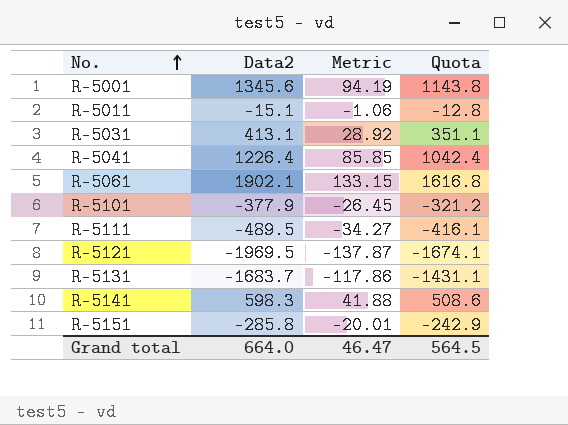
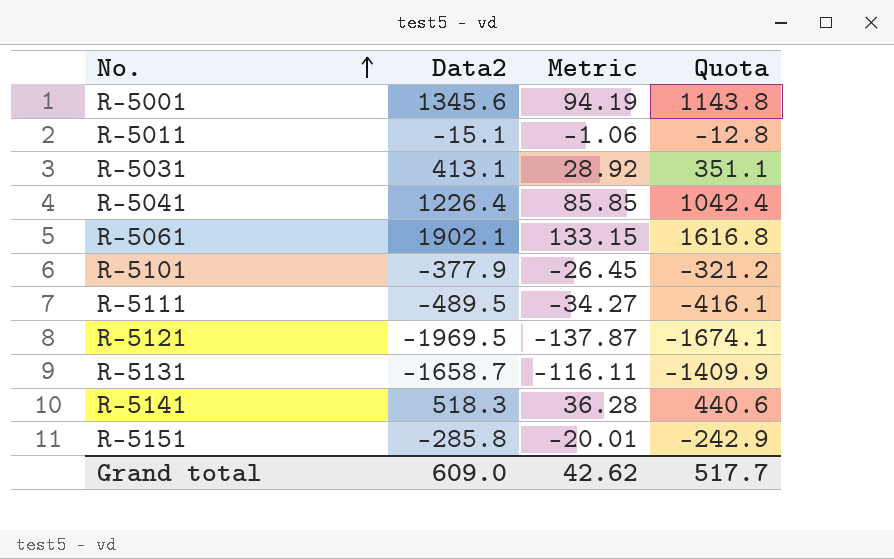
R-5131 | Data2: -1683.7 -> -1658.7
R-5131 | Metric: -117.86 -> -116.11
R-5131 | Quota: -1431.1 -> -1409.9
R-5141 | Data2: 598.3 -> 518.3
R-5141 | Metric: 41.88 -> 36.28
R-5141 | Quota: 508.6 -> 440.6
Grand total | Data2: 664.0 -> 609.0
Grand total | Metric: 46.47 -> 42.62
Grand total | Quota: 564.5 -> 517.7

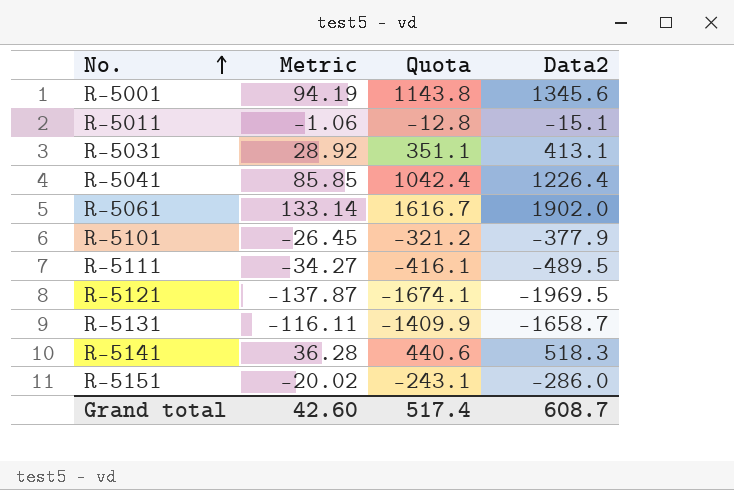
column Data2 | position: 2 -> 4
R-5061 | Metric: 133.15 -> 133.14
R-5061 | Quota: 1616.8 -> 1616.7
R-5061 | Data2: 1902.1 -> 1902.0
R-5151 | Metric: -20.01 -> -20.02
R-5151 | Quota: -242.9 -> -243.1
R-5151 | Data2: -285.8 -> -286.0
Grand total | Metric: 42.62 -> 42.60
Grand total | Quota: 517.7 -> 517.4
Grand total | Data2: 609.0 -> 608.7

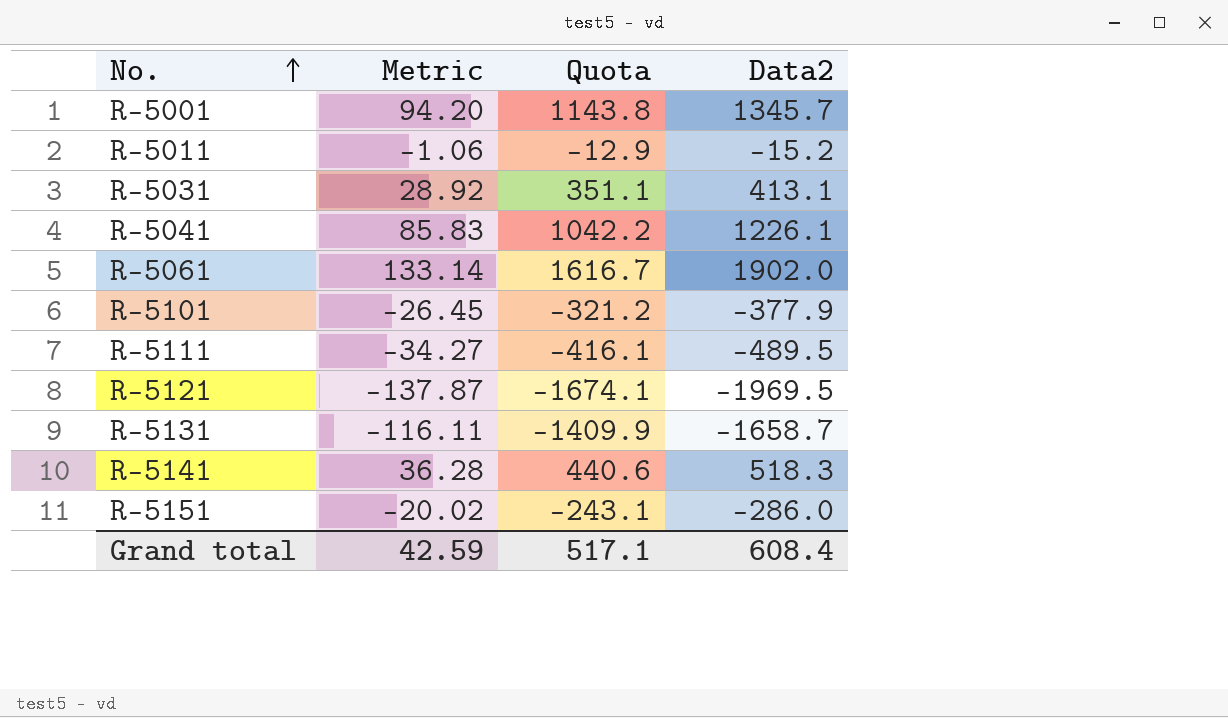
R-5001 | Metric: 94.19 -> 94.20
R-5001 | Data2: 1345.6 -> 1345.7
R-5011 | Quota: -12.8 -> -12.9
R-5011 | Data2: -15.1 -> -15.2
R-5041 | Metric: 85.85 -> 85.83
R-5041 | Quota: 1042.4 -> 1042.2
R-5041 | Data2: 1226.4 -> 1226.1
Grand total | Metric: 42.60 -> 42.59
Grand total | Quota: 517.4 -> 517.1
Grand total | Data2: 608.7 -> 608.4

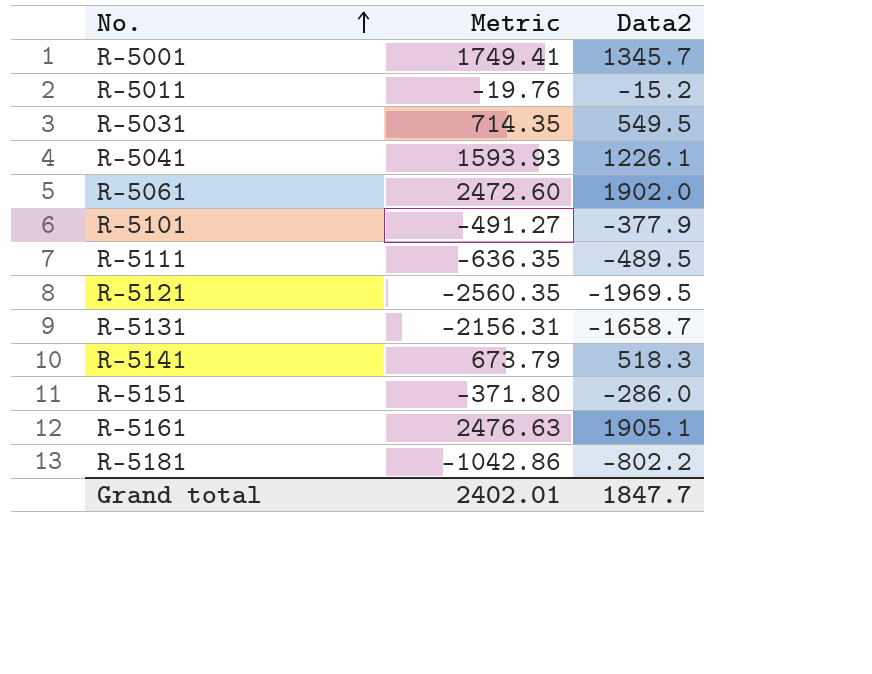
column Quota | formula: [Data2] * 0.85 -> none
column Metric | formula: [Data2] * 0.07 -> [Data2] * 1.3
R-5031 | Data2: 413.1 -> 549.5
row R-5161: none -> 2476.63 | 1905.1
row R-5181: none -> -1042.86 | -802.2
Grand total | Metric: 42.59 -> 2402.01
Grand total | Data2: 608.4 -> 1847.7

